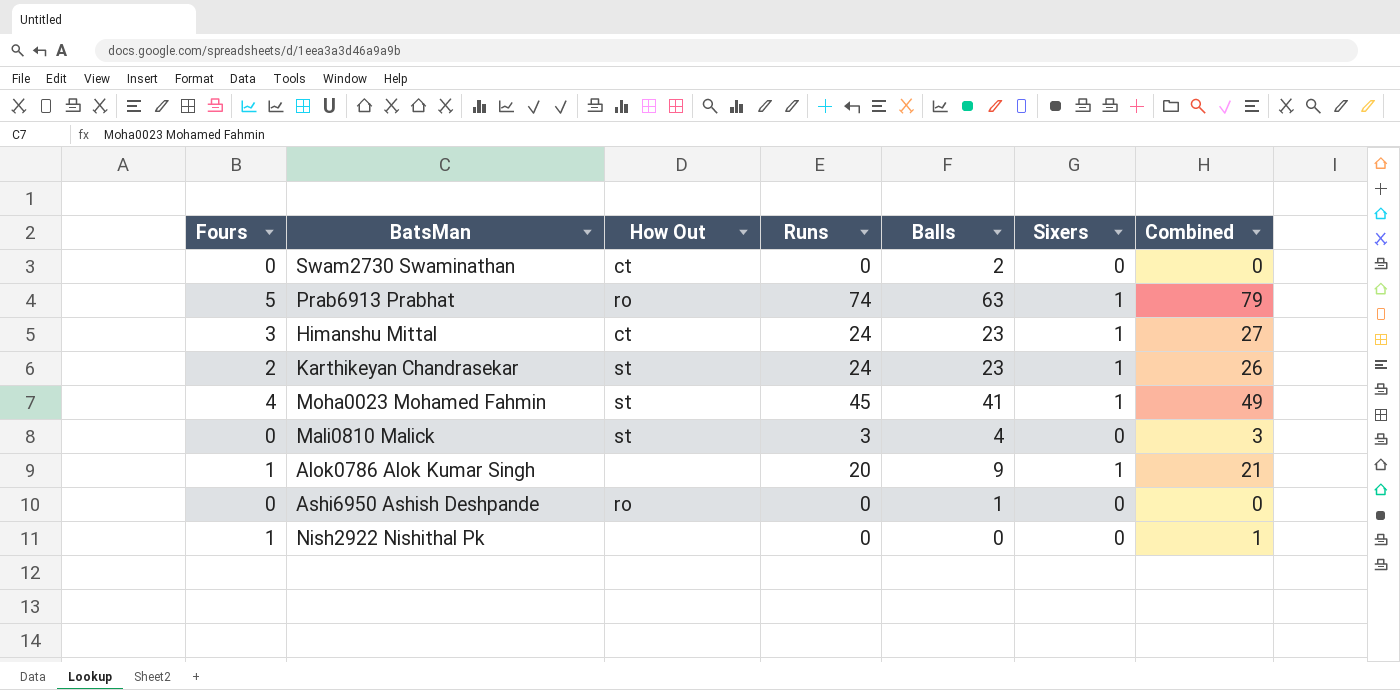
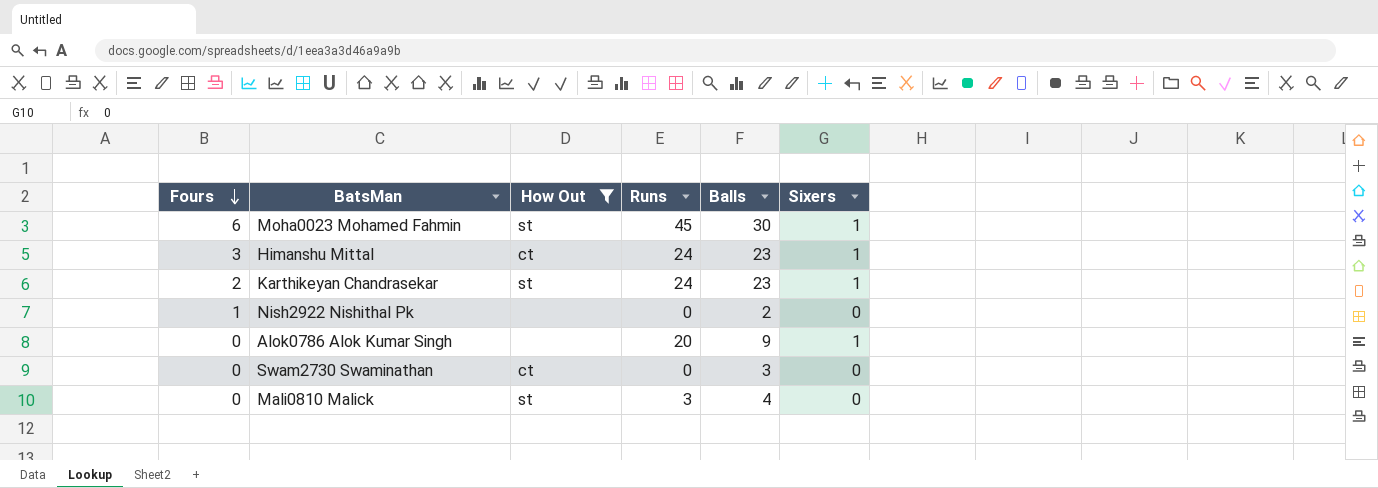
filter: none -> How Out != ro
row order: none -> Fours descending
column Combined | formula: [Fours] + [Runs] -> none
Moha0023 Mohamed Fahmin | Fours: 4 -> 6
Moha0023 Mohamed Fahmin | Balls: 41 -> 30
Nish2922 Nishithal Pk | Balls: 0 -> 2
Alok0786 Alok Kumar Singh | Fours: 1 -> 0
Swam2730 Swaminathan | Balls: 2 -> 3

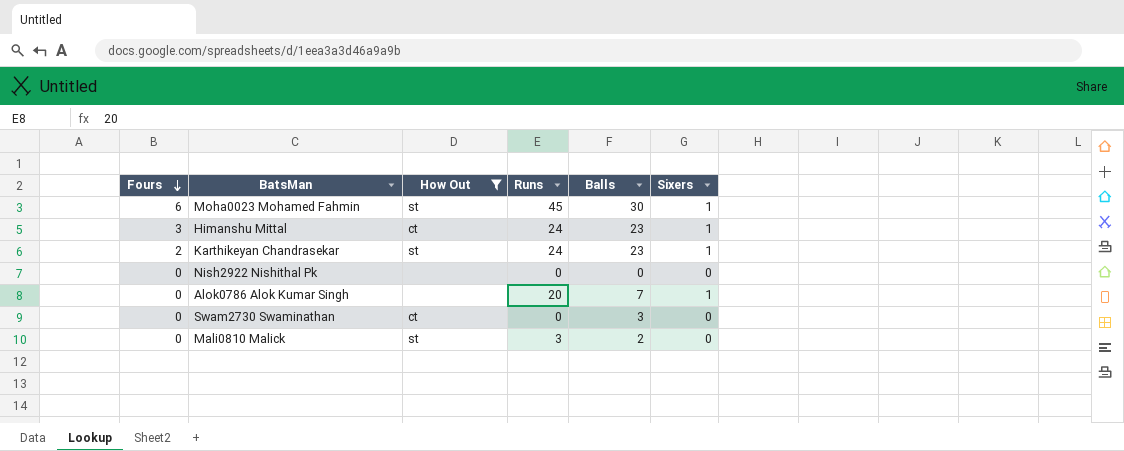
Nish2922 Nishithal Pk | Fours: 1 -> 0
Nish2922 Nishithal Pk | Balls: 2 -> 0
Alok0786 Alok Kumar Singh | Balls: 9 -> 7
Mali0810 Malick | Balls: 4 -> 2

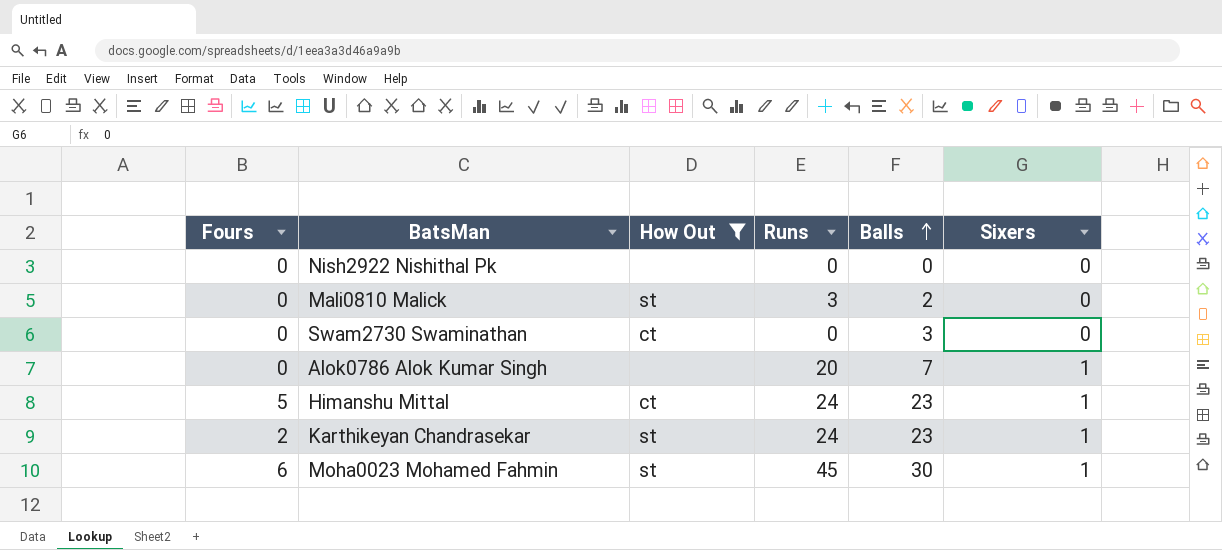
row order: Fours descending -> Balls ascending
Himanshu Mittal | Fours: 3 -> 5

